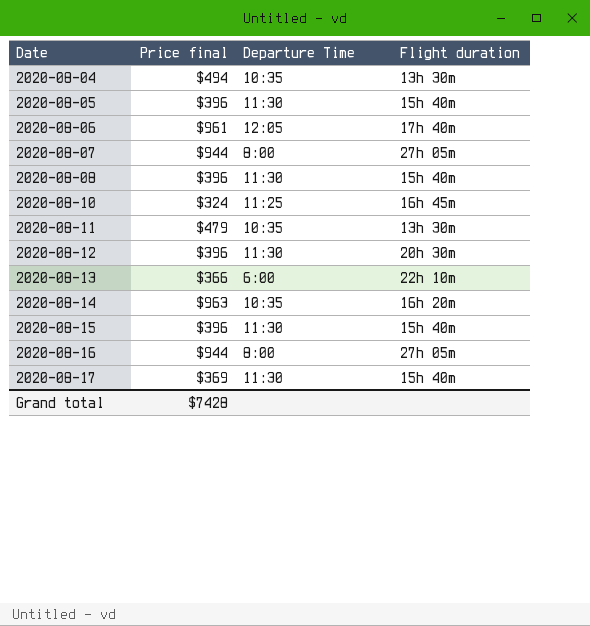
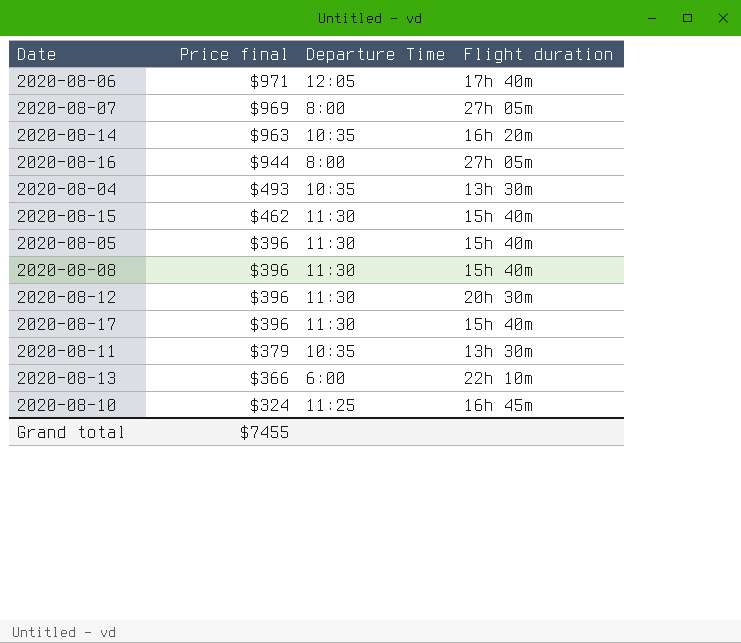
row order: Date ascending -> Price final descending
2020-08-06 | Price final: $961 -> $971
2020-08-07 | Price final: $944 -> $969
2020-08-04 | Price final: $494 -> $493
2020-08-15 | Price final: $396 -> $462
2020-08-17 | Price final: $369 -> $396
2020-08-11 | Price final: $479 -> $379
Grand total | Price final: $7428 -> $7455

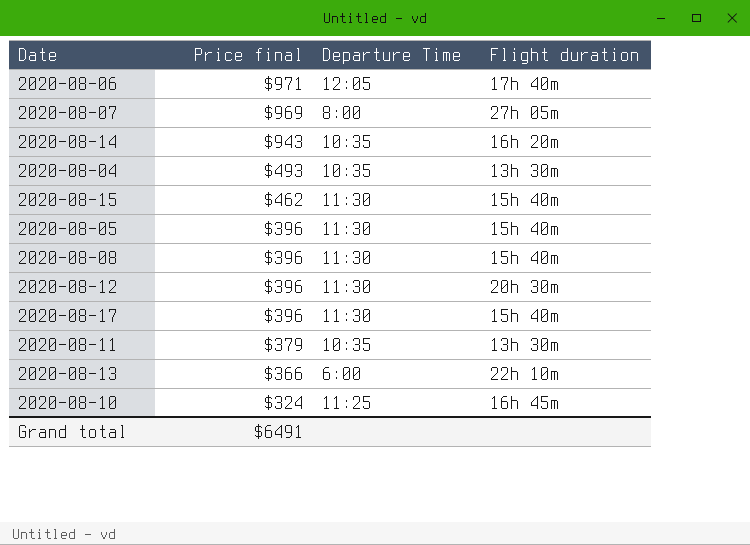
row 2020-08-16: $944 | 8:00 | 27h 05m -> none
2020-08-14 | Price final: $963 -> $943
Grand total | Price final: $7455 -> $6491

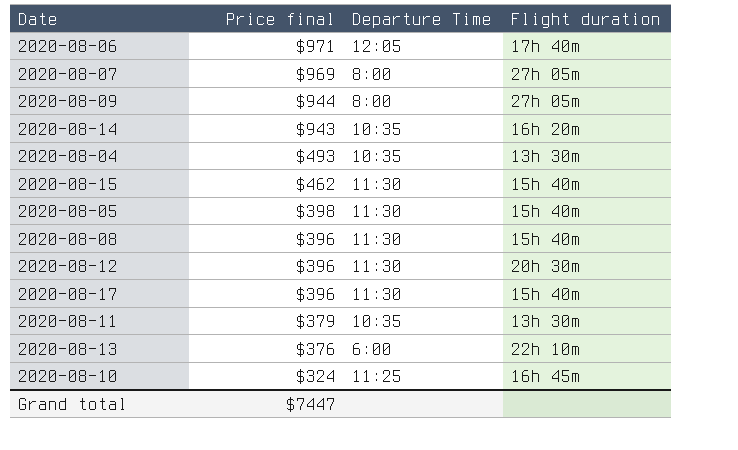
row 2020-08-09: none -> $944 | 8:00 | 27h 05m
2020-08-05 | Price final: $396 -> $398
2020-08-13 | Price final: $366 -> $376
Grand total | Price final: $6491 -> $7447

